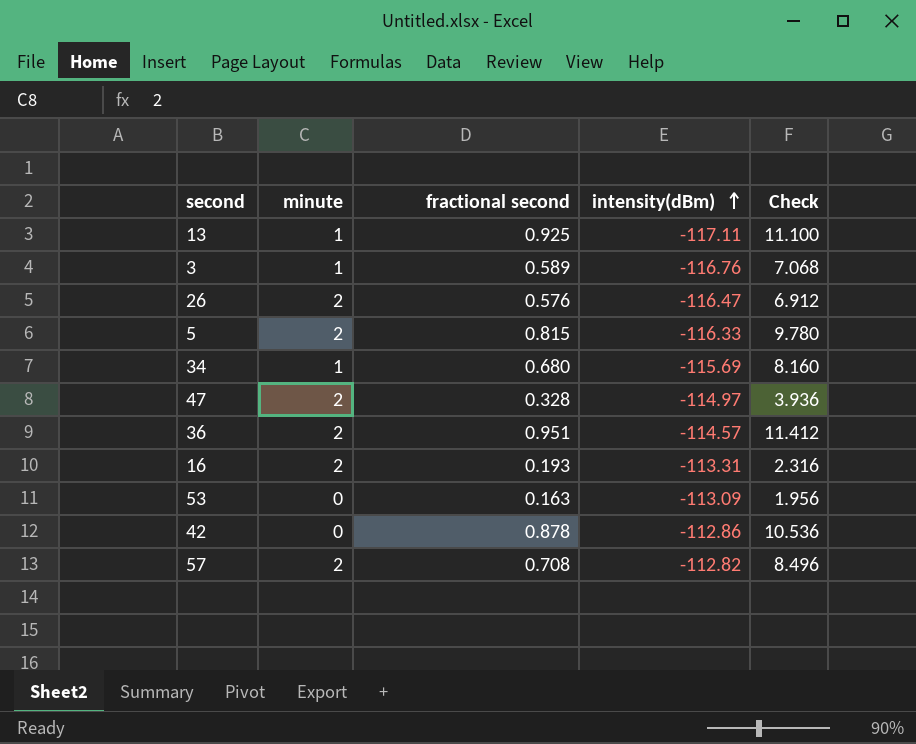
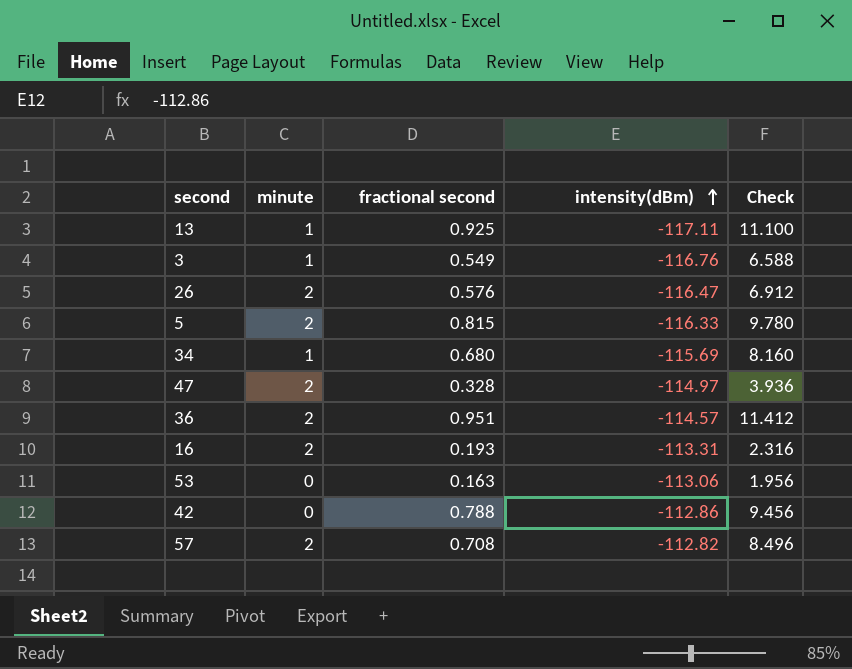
3 | fractional second: 0.589 -> 0.549
3 | Check: 7.068 -> 6.588
53 | intensity(dBm): -113.09 -> -113.06
42 | fractional second: 0.878 -> 0.788
42 | Check: 10.536 -> 9.456

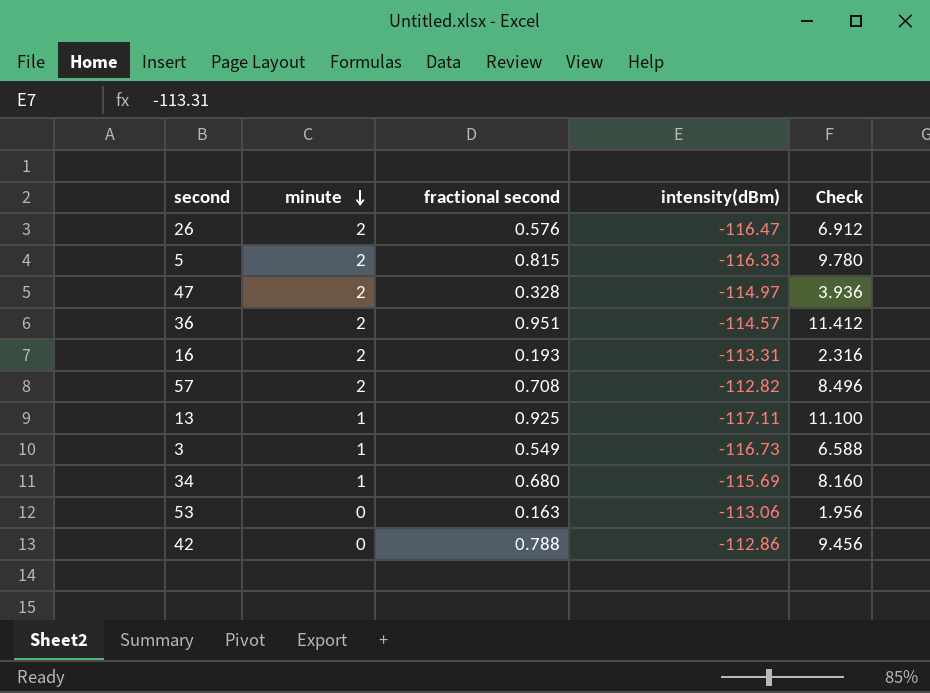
row order: intensity(dBm) ascending -> minute descending
3 | intensity(dBm): -116.76 -> -116.73

